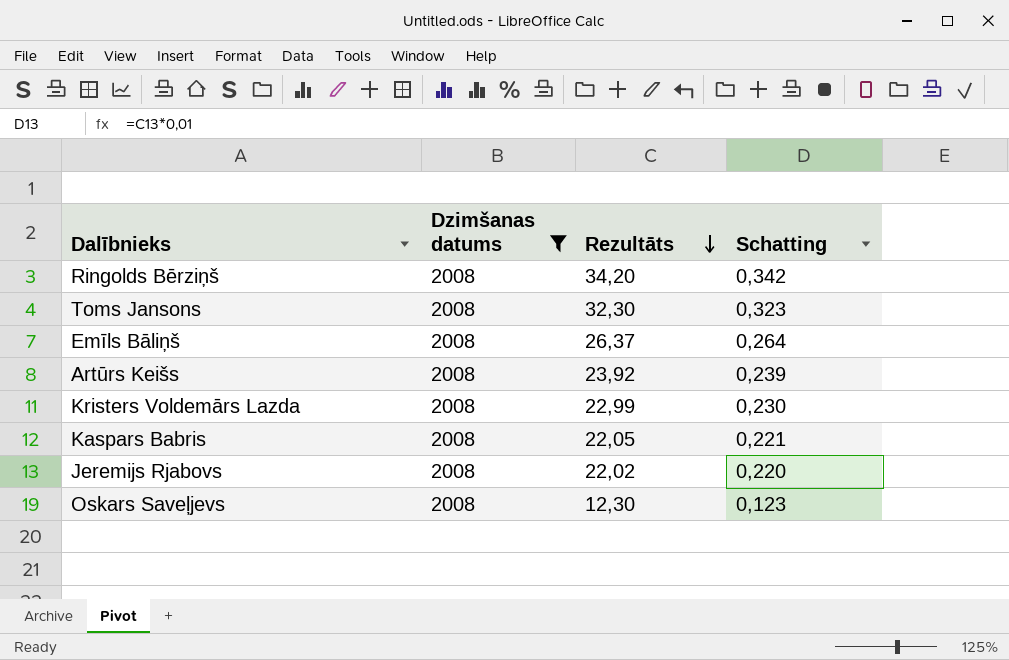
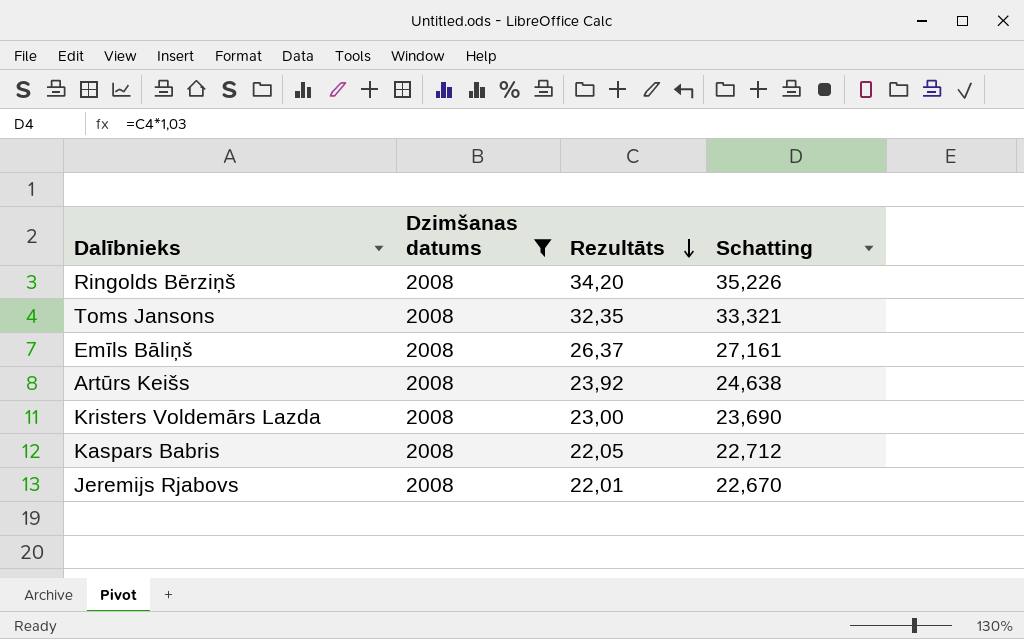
column Schatting | formula: [Rezultāts] * 0,01 -> [Rezultāts] * 1,03
row Oskars Saveļjevs: 2008 | 12,30 | 0,123 -> none
Toms Jansons | Rezultāts: 32,30 -> 32,35
Kristers Voldemārs Lazda | Rezultāts: 22,99 -> 23,00
Jeremijs Rjabovs | Rezultāts: 22,02 -> 22,01

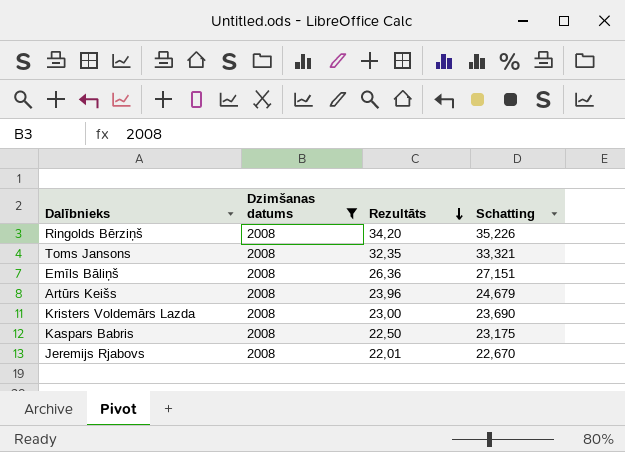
Emīls Bāliņš | Rezultāts: 26,37 -> 26,36
Emīls Bāliņš | Schatting: 27,161 -> 27,151
Artūrs Keišs | Rezultāts: 23,92 -> 23,96
Artūrs Keišs | Schatting: 24,638 -> 24,679
Kaspars Babris | Rezultāts: 22,05 -> 22,50
Kaspars Babris | Schatting: 22,712 -> 23,175

